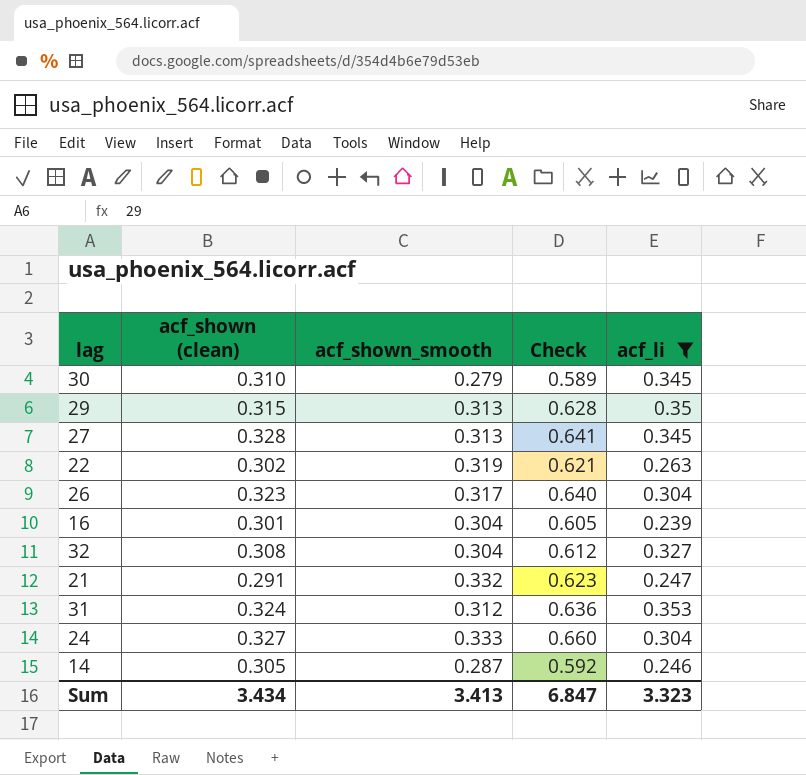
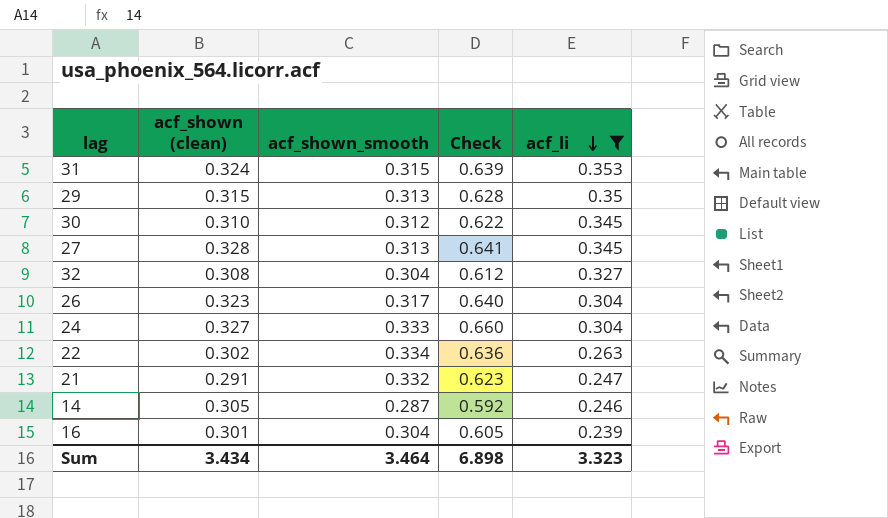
row order: none -> acf_li descending
31 | acf_shown_smooth: 0.312 -> 0.315
31 | Check: 0.636 -> 0.639
30 | acf_shown_smooth: 0.279 -> 0.312
30 | Check: 0.589 -> 0.622
22 | acf_shown_smooth: 0.319 -> 0.334
22 | Check: 0.621 -> 0.636
Sum | acf_shown_smooth: 3.413 -> 3.464
Sum | Check: 6.847 -> 6.898

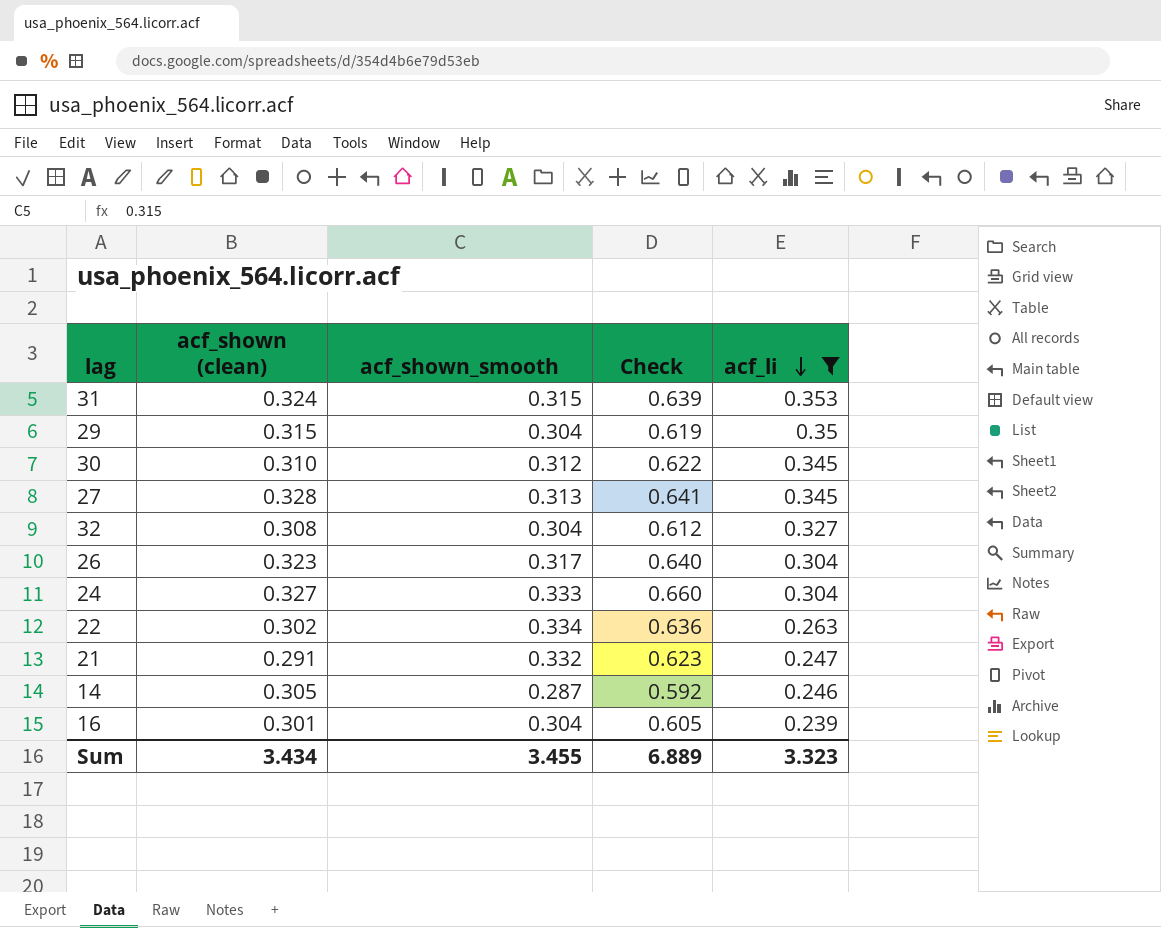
29 | acf_shown_smooth: 0.313 -> 0.304
29 | Check: 0.628 -> 0.619
Sum | acf_shown_smooth: 3.464 -> 3.455
Sum | Check: 6.898 -> 6.889

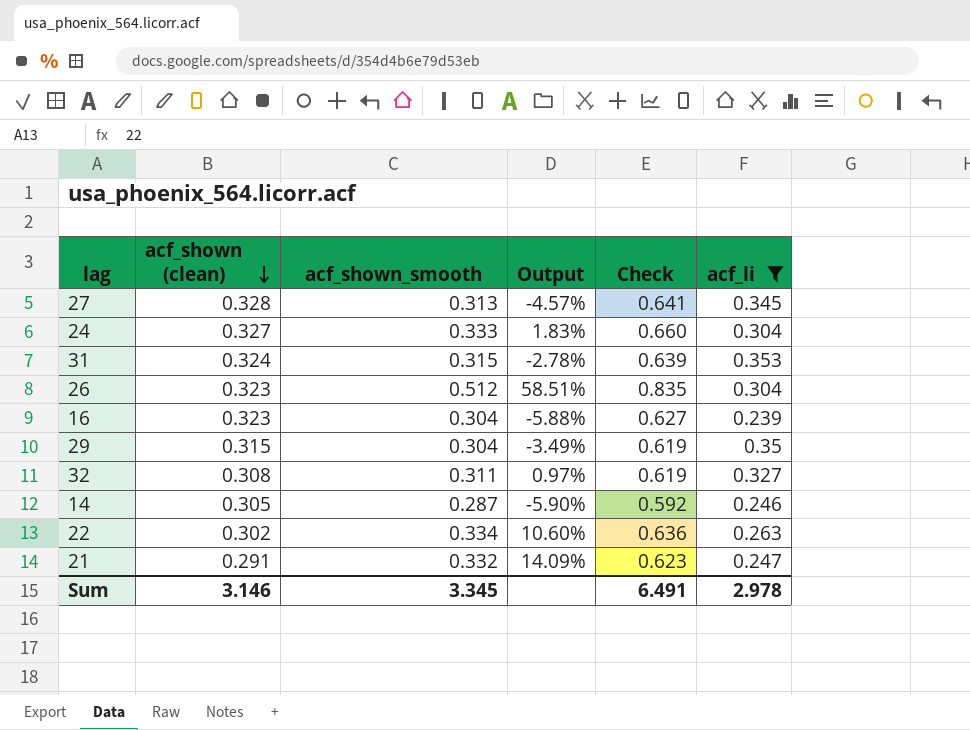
row order: acf_li descending -> acf_shown (clean) descending
column Output | formula: none -> ([acf_shown_smooth] - [acf_shown (clean)]) / [acf_shown (clean)]
row 30: 0.310 | 0.312 | 0.622 | 0.345 -> none
26 | acf_shown_smooth: 0.317 -> 0.512
26 | Check: 0.640 -> 0.835
16 | acf_shown (clean): 0.301 -> 0.323
16 | Check: 0.605 -> 0.627
32 | acf_shown_smooth: 0.304 -> 0.311
32 | Check: 0.612 -> 0.619
Sum | acf_shown (clean): 3.434 -> 3.146
Sum | acf_shown_smooth: 3.455 -> 3.345
Sum | Check: 6.889 -> 6.491
Sum | acf_li: 3.323 -> 2.978

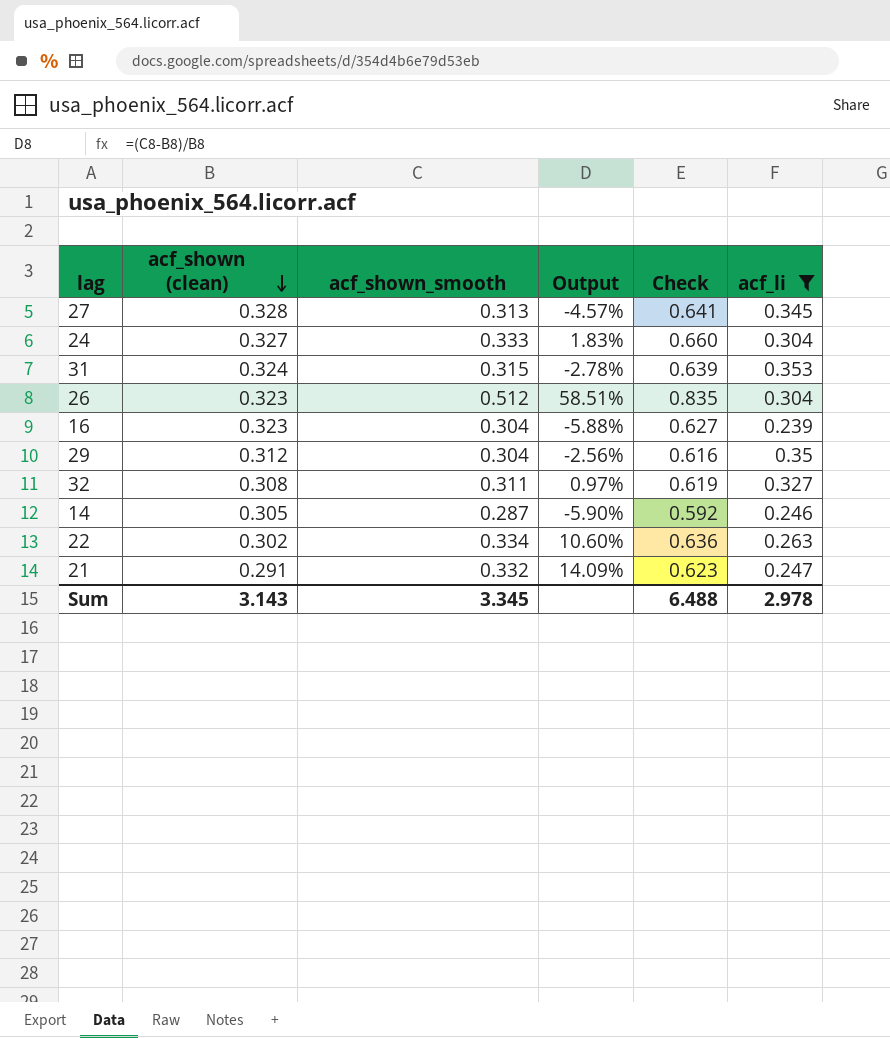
29 | acf_shown (clean): 0.315 -> 0.312
29 | Output: -3.49% -> -2.56%
29 | Check: 0.619 -> 0.616
Sum | acf_shown (clean): 3.146 -> 3.143
Sum | Check: 6.491 -> 6.488

